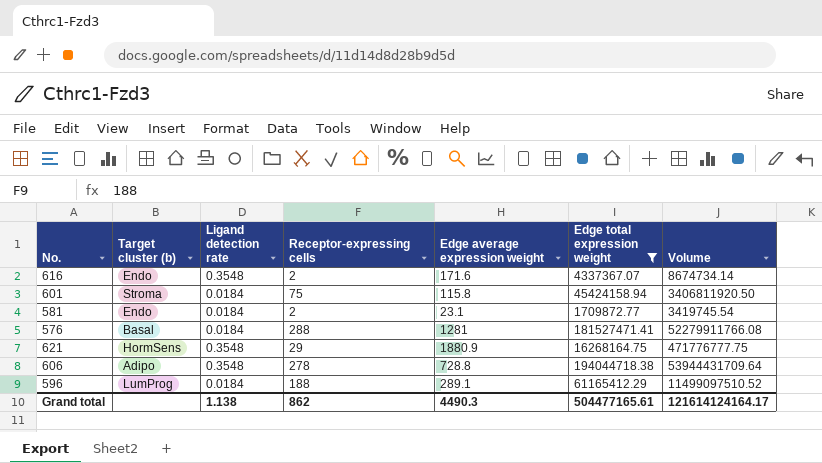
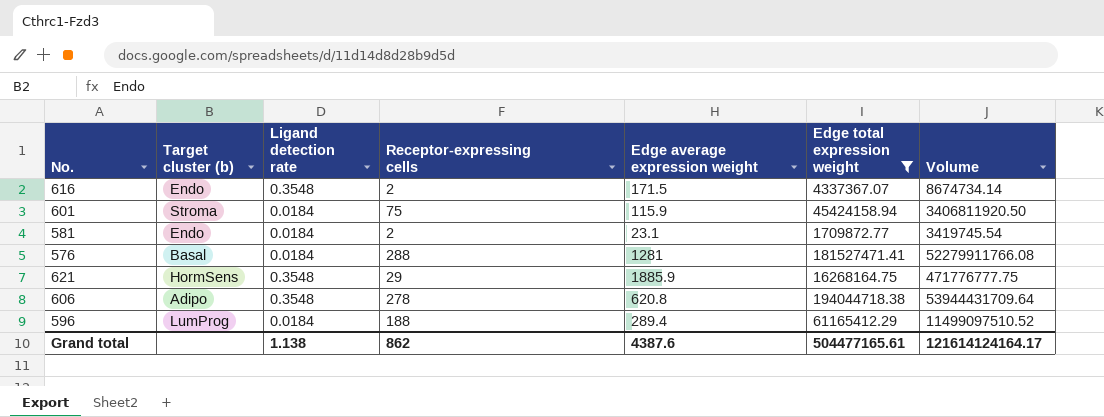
616 | Edge average expression weight: 171.6 -> 171.5
601 | Edge average expression weight: 115.8 -> 115.9
621 | Edge average expression weight: 1880.9 -> 1885.9
606 | Edge average expression weight: 728.8 -> 620.8
596 | Edge average expression weight: 289.1 -> 289.4
Grand total | Edge average expression weight: 4490.3 -> 4387.6

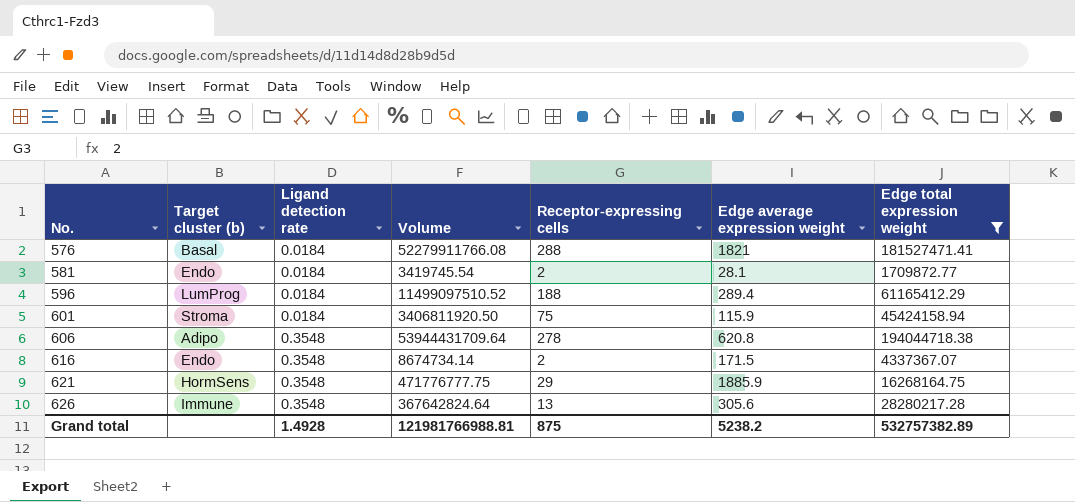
row order: none -> No. ascending
column Volume | position: 7 -> 4
576 | Edge average expression weight: 1281 -> 1821
581 | Edge average expression weight: 23.1 -> 28.1
row 626: none -> Immune | 0.3548 | 367642824.64 | 13 | 305.6 | 28280217.28
Grand total | Ligand detection rate: 1.138 -> 1.4928
Grand total | Volume: 121614124164.17 -> 121981766988.81
Grand total | Receptor-expressing cells: 862 -> 875
Grand total | Edge average expression weight: 4387.6 -> 5238.2
Grand total | Edge total expression weight: 504477165.61 -> 532757382.89

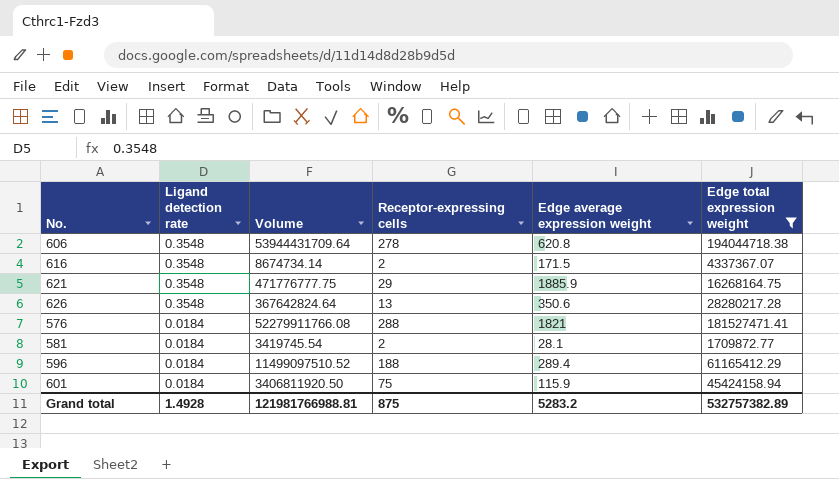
row order: No. ascending -> Ligand detection rate descending
column Target cluster (b) | position: 2 -> none
626 | Edge average expression weight: 305.6 -> 350.6
Grand total | Edge average expression weight: 5238.2 -> 5283.2

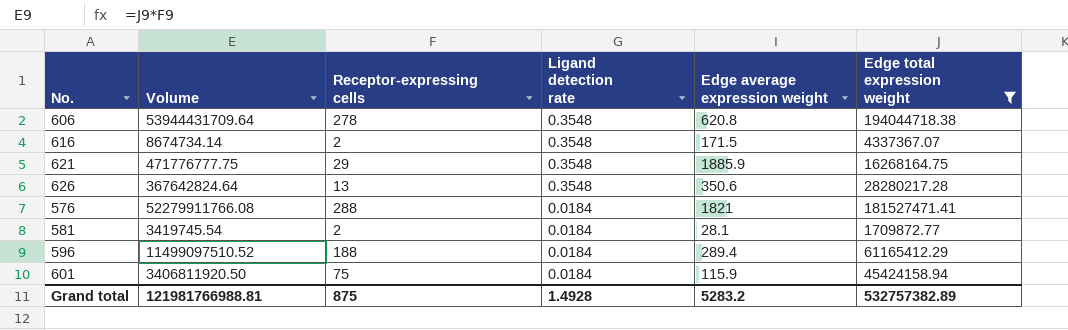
column Ligand detection rate | position: 2 -> 4

